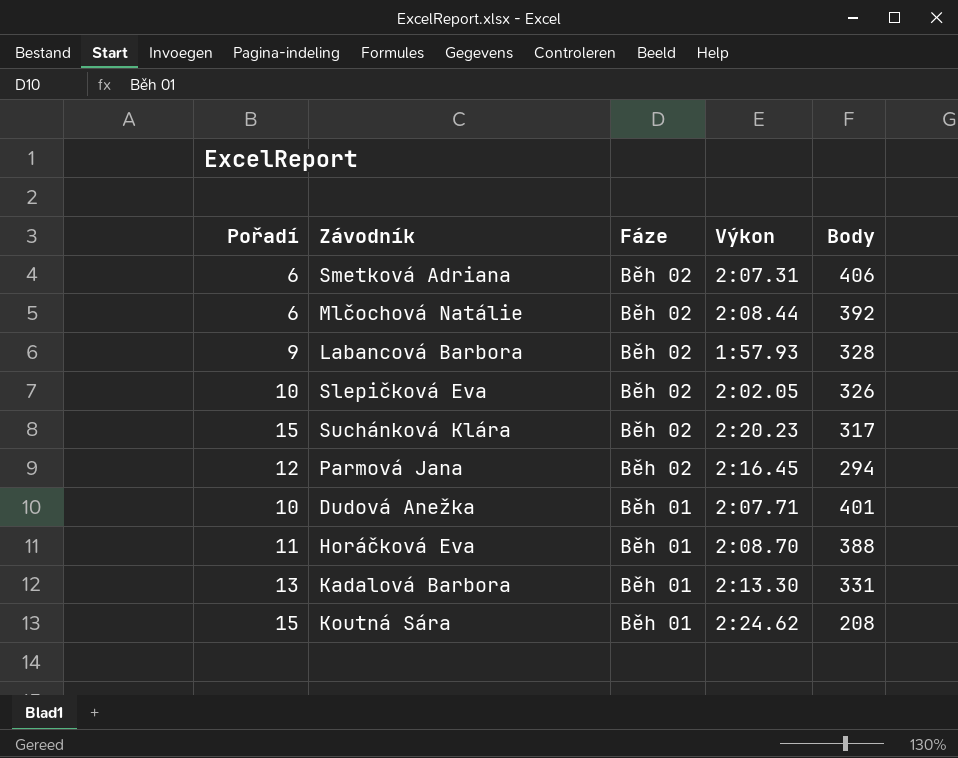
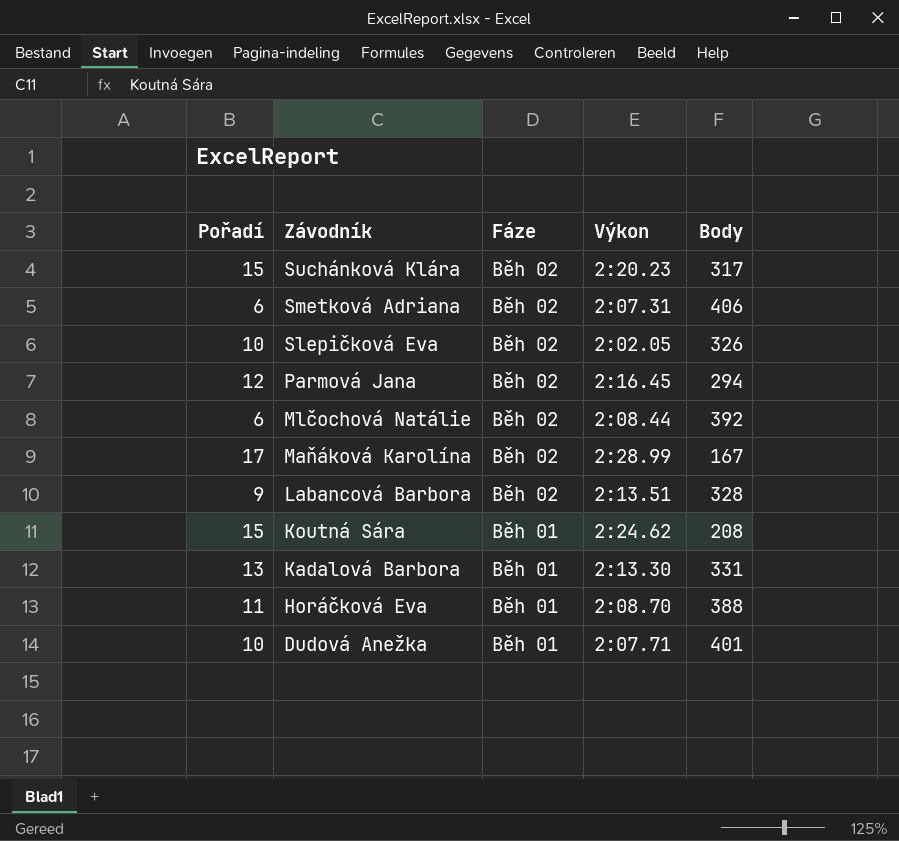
row order: Fáze descending -> Závodník descending
row Maňáková Karolína: none -> 17 | Běh 02 | 2:28.99 | 167
Labancová Barbora | Výkon: 1:57.93 -> 2:13.51

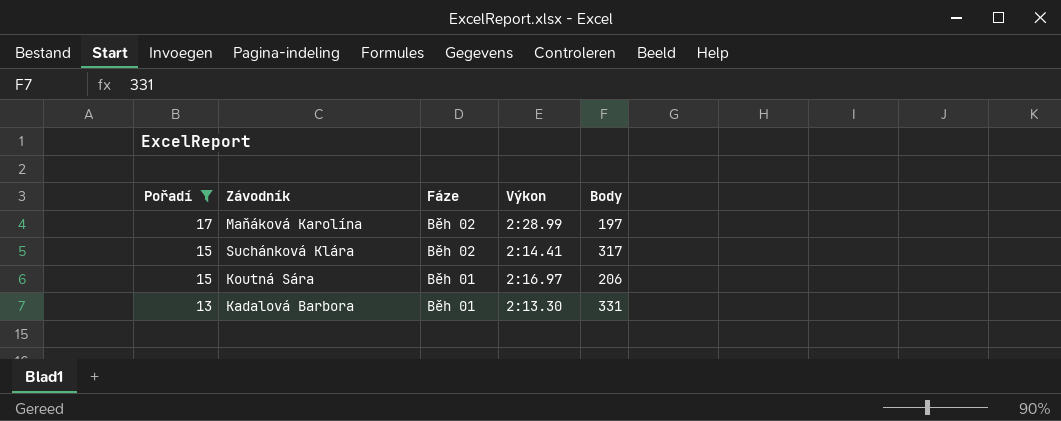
filter: none -> Pořadí >= 13
row order: Závodník descending -> Pořadí descending
Maňáková Karolína | Body: 167 -> 197
Suchánková Klára | Výkon: 2:20.23 -> 2:14.41
Koutná Sára | Výkon: 2:24.62 -> 2:16.97
Koutná Sára | Body: 208 -> 206

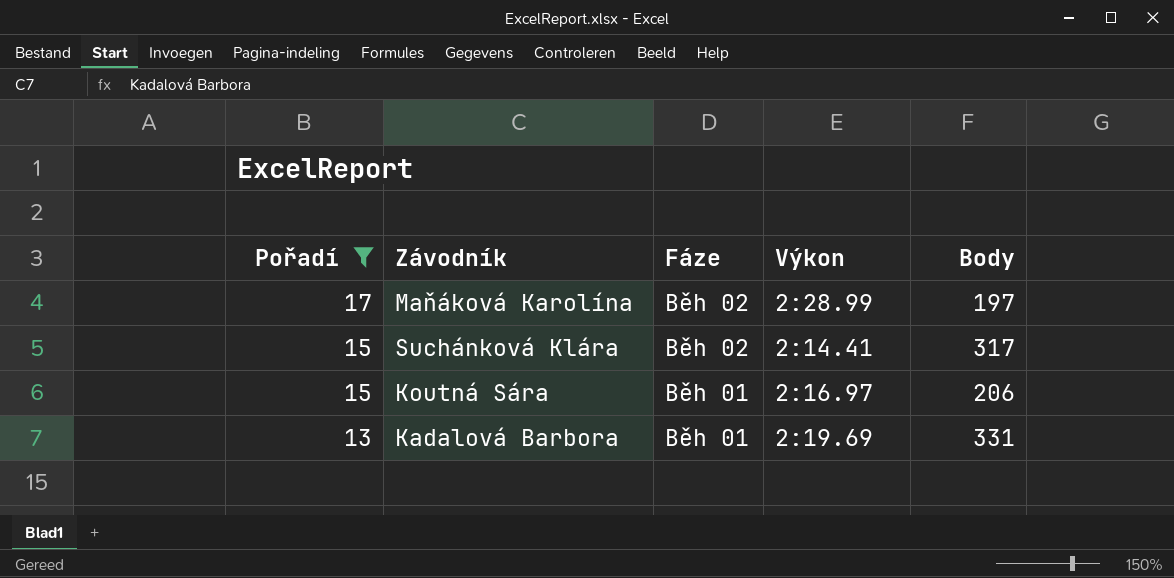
Kadalová Barbora | Výkon: 2:13.30 -> 2:19.69

